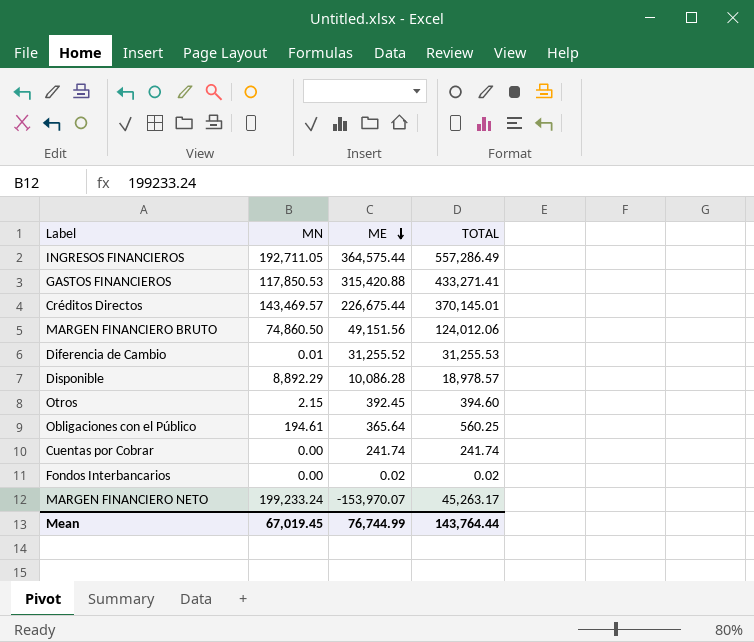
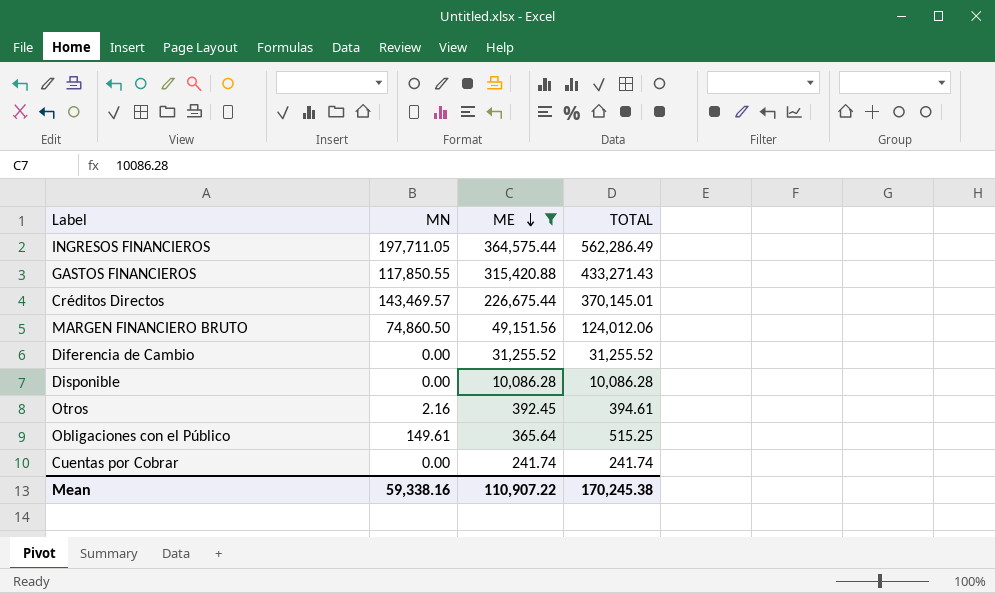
filter: none -> ME >= 241.74
INGRESOS FINANCIEROS | MN: 192,711.05 -> 197,711.05
INGRESOS FINANCIEROS | TOTAL: 557,286.49 -> 562,286.49
GASTOS FINANCIEROS | MN: 117,850.53 -> 117,850.55
GASTOS FINANCIEROS | TOTAL: 433,271.41 -> 433,271.43
Diferencia de Cambio | MN: 0.01 -> 0.00
Diferencia de Cambio | TOTAL: 31,255.53 -> 31,255.52
Disponible | MN: 8,892.29 -> 0.00
Disponible | TOTAL: 18,978.57 -> 10,086.28
Otros | MN: 2.15 -> 2.16
Otros | TOTAL: 394.60 -> 394.61
Obligaciones con el Público | MN: 194.61 -> 149.61
Obligaciones con el Público | TOTAL: 560.25 -> 515.25
Mean | MN: 67,019.45 -> 59,338.16
Mean | ME: 76,744.99 -> 110,907.22
Mean | TOTAL: 143,764.44 -> 170,245.38

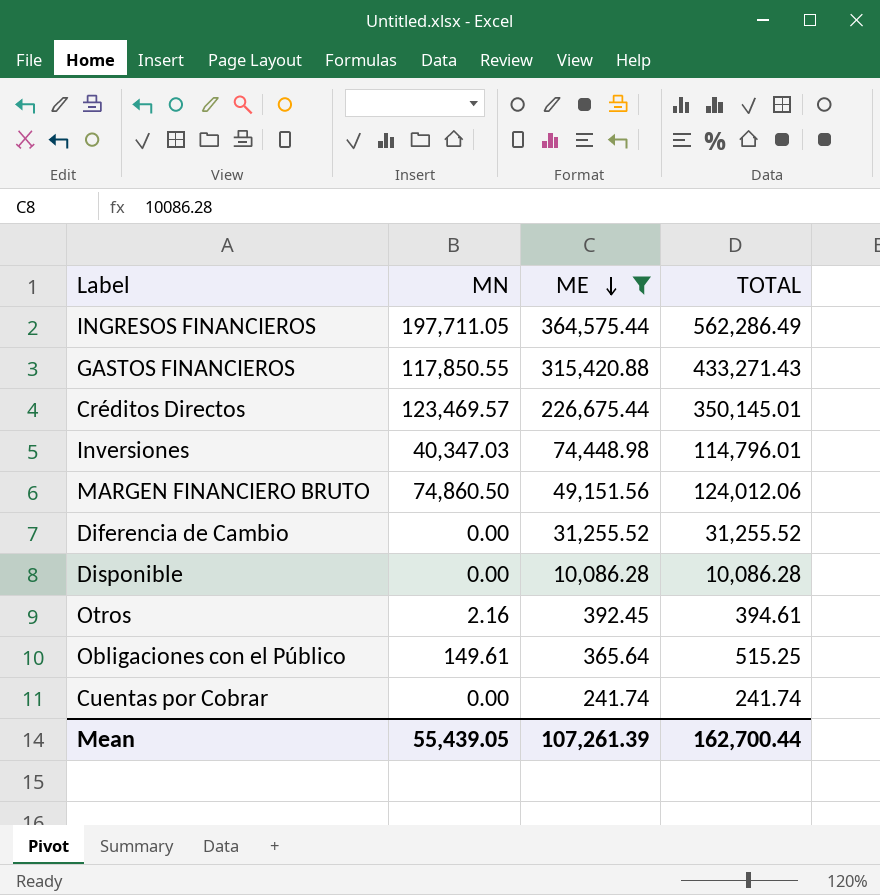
Créditos Directos | MN: 143,469.57 -> 123,469.57
Créditos Directos | TOTAL: 370,145.01 -> 350,145.01
row Inversiones: none -> 40,347.03 | 74,448.98 | 114,796.01
Mean | MN: 59,338.16 -> 55,439.05
Mean | ME: 110,907.22 -> 107,261.39
Mean | TOTAL: 170,245.38 -> 162,700.44

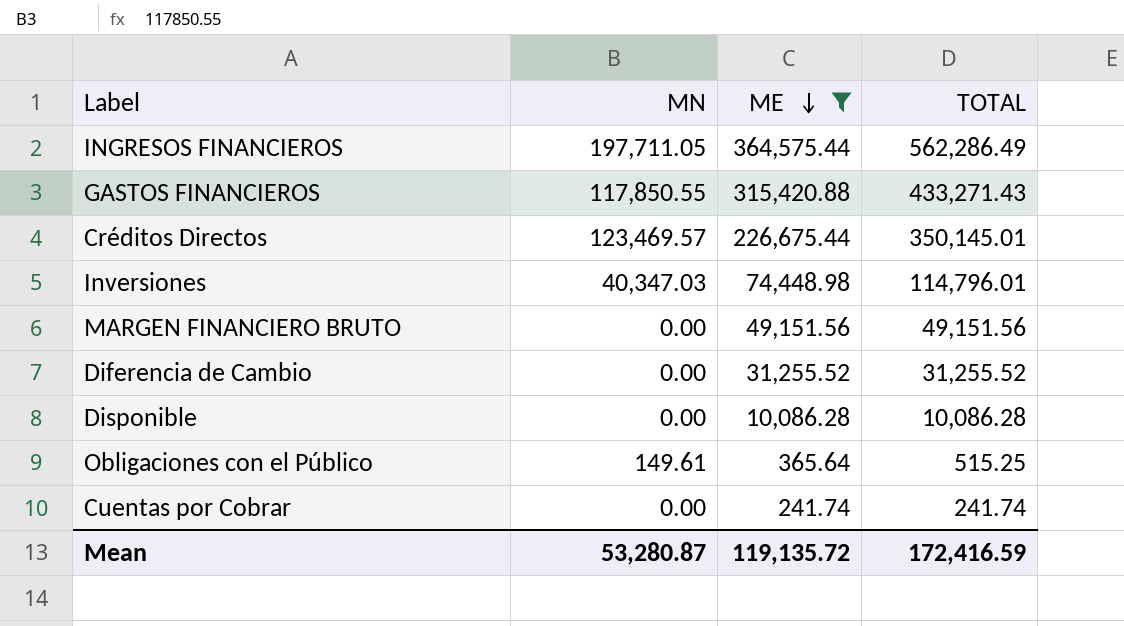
row Otros: 2.16 | 392.45 | 394.61 -> none
MARGEN FINANCIERO BRUTO | MN: 74,860.50 -> 0.00
MARGEN FINANCIERO BRUTO | TOTAL: 124,012.06 -> 49,151.56
Mean | MN: 55,439.05 -> 53,280.87
Mean | ME: 107,261.39 -> 119,135.72
Mean | TOTAL: 162,700.44 -> 172,416.59

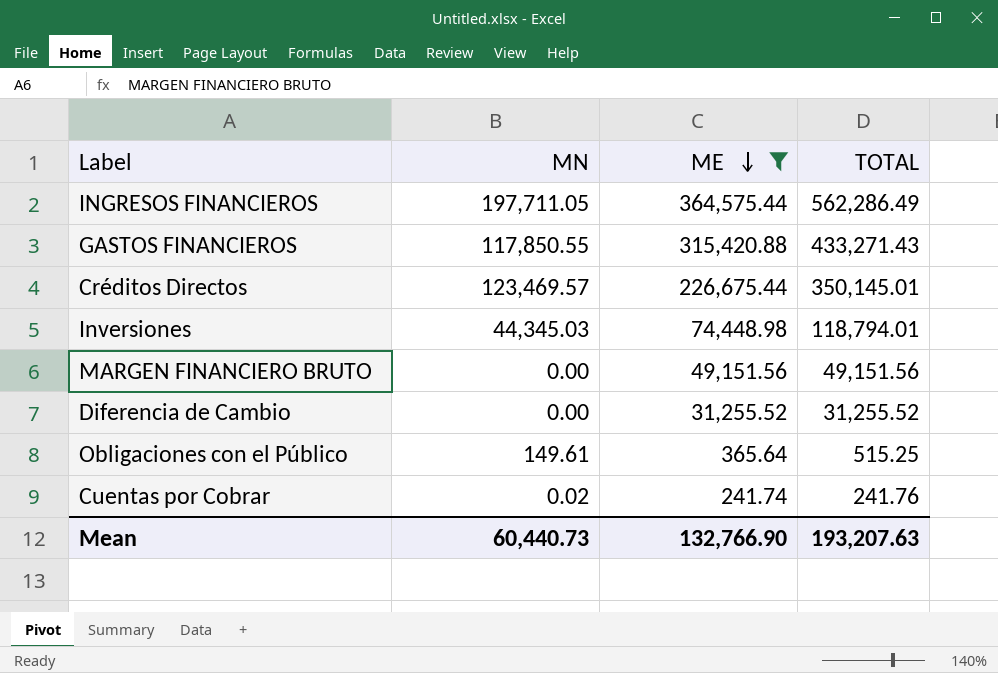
row Disponible: 0.00 | 10,086.28 | 10,086.28 -> none
Inversiones | MN: 40,347.03 -> 44,345.03
Inversiones | TOTAL: 114,796.01 -> 118,794.01
Cuentas por Cobrar | MN: 0.00 -> 0.02
Cuentas por Cobrar | TOTAL: 241.74 -> 241.76
Mean | MN: 53,280.87 -> 60,440.73
Mean | ME: 119,135.72 -> 132,766.90
Mean | TOTAL: 172,416.59 -> 193,207.63

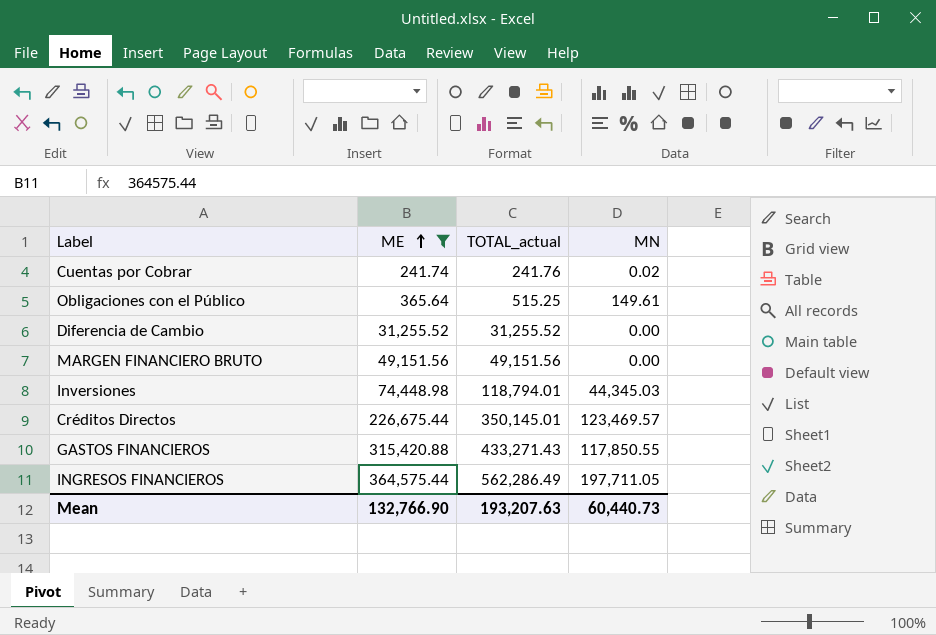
row order: ME descending -> ME ascending
column name: TOTAL -> TOTAL_actual
column MN | position: 2 -> 4

